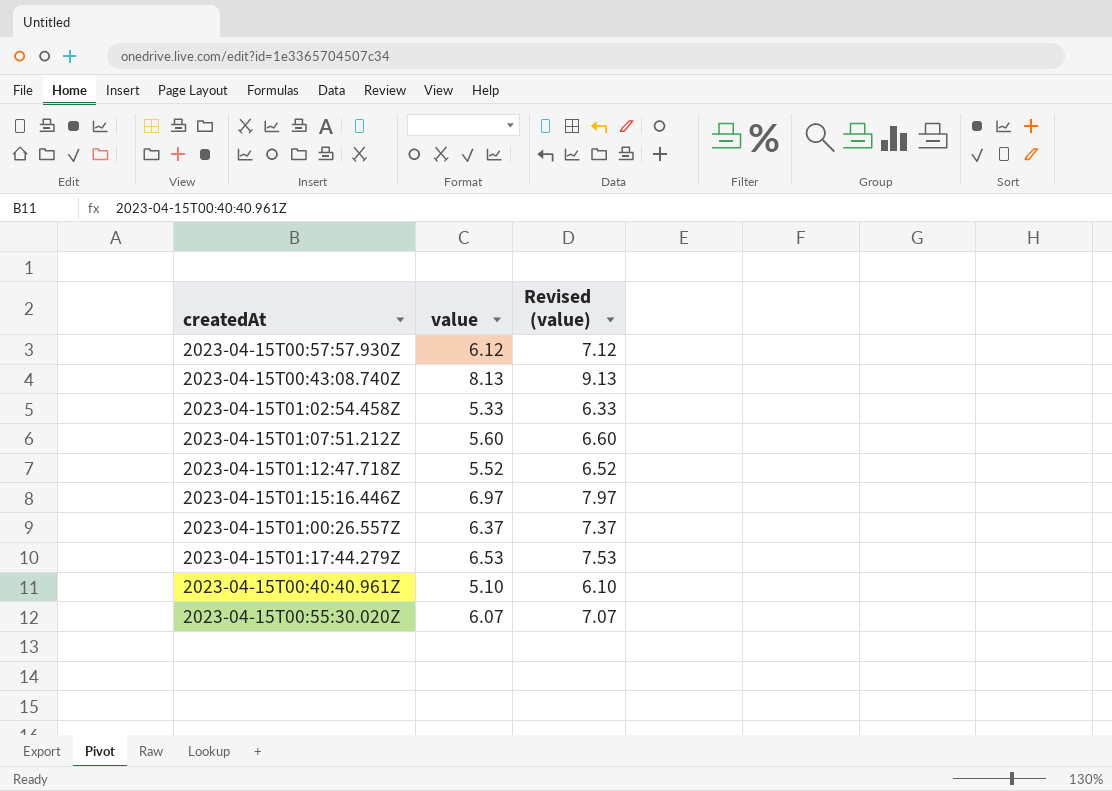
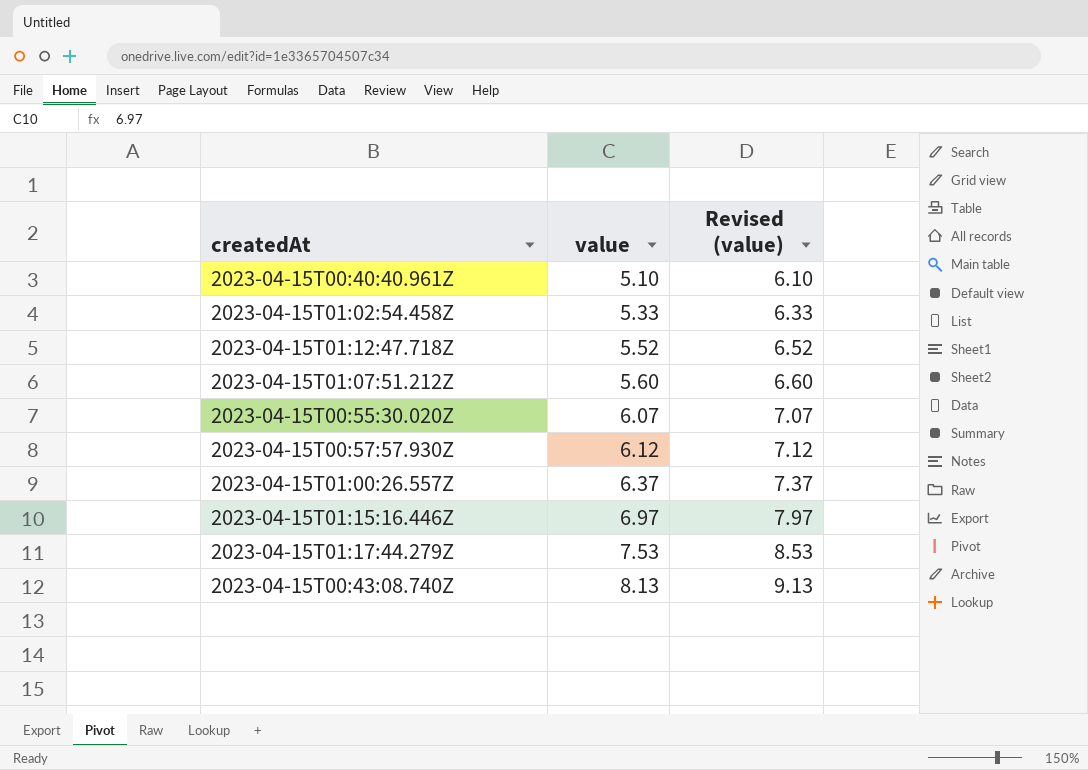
row order: none -> value ascending
2023-04-15T01:17:44.279Z | value: 6.53 -> 7.53
2023-04-15T01:17:44.279Z | Revised (value): 7.53 -> 8.53

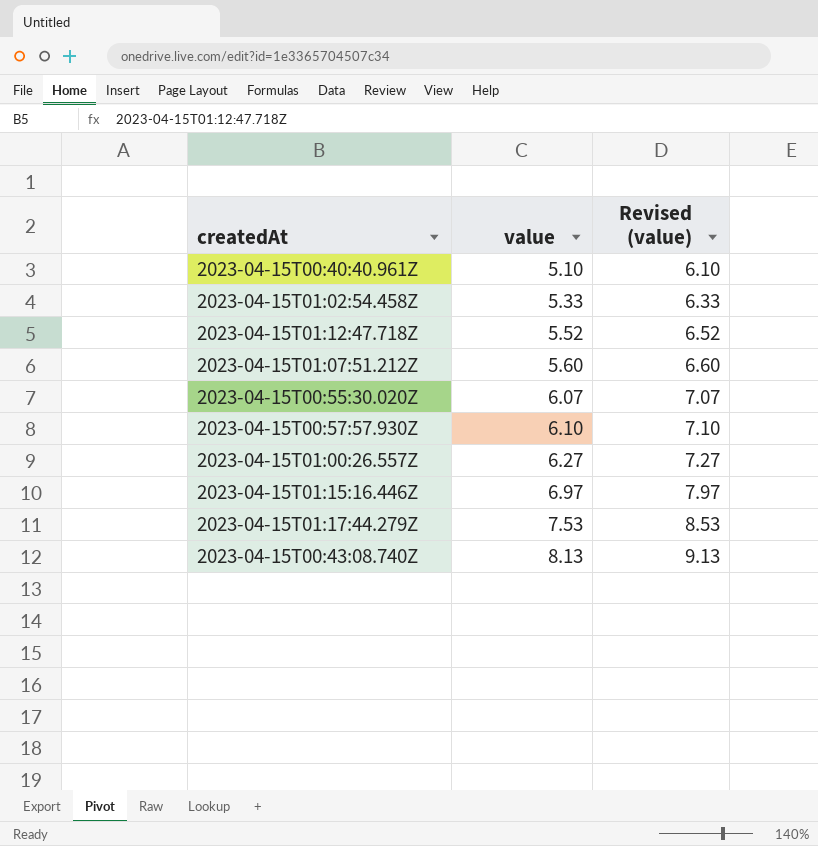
2023-04-15T00:57:57.930Z | value: 6.12 -> 6.10
2023-04-15T00:57:57.930Z | Revised (value): 7.12 -> 7.10
2023-04-15T01:00:26.557Z | value: 6.37 -> 6.27
2023-04-15T01:00:26.557Z | Revised (value): 7.37 -> 7.27

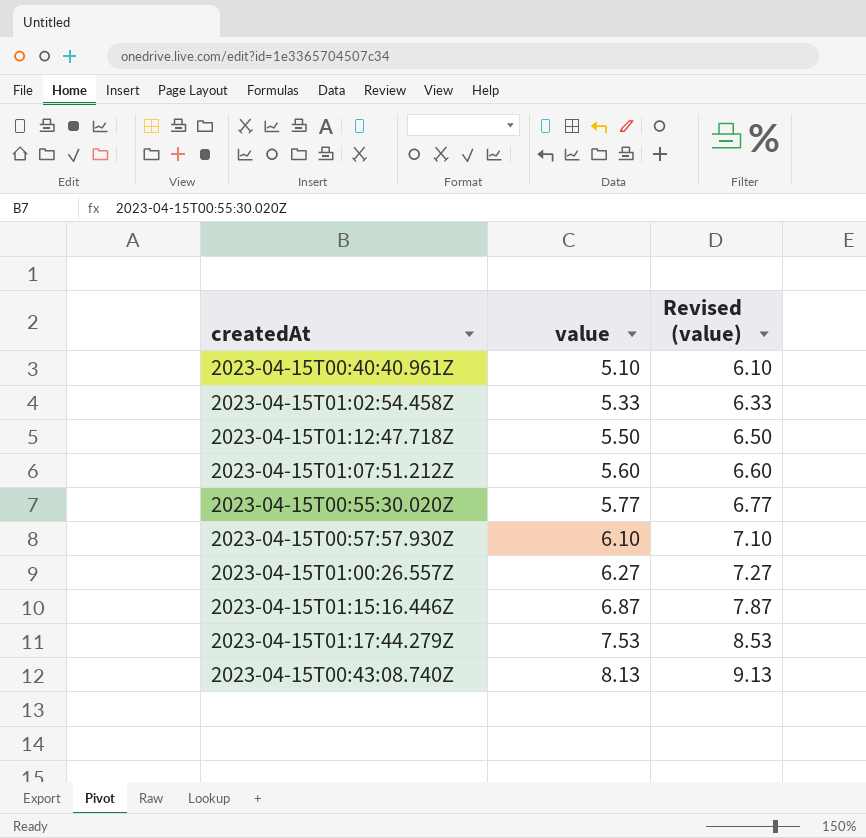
2023-04-15T01:12:47.718Z | value: 5.52 -> 5.50
2023-04-15T01:12:47.718Z | Revised (value): 6.52 -> 6.50
2023-04-15T00:55:30.020Z | value: 6.07 -> 5.77
2023-04-15T00:55:30.020Z | Revised (value): 7.07 -> 6.77
2023-04-15T01:15:16.446Z | value: 6.97 -> 6.87
2023-04-15T01:15:16.446Z | Revised (value): 7.97 -> 7.87

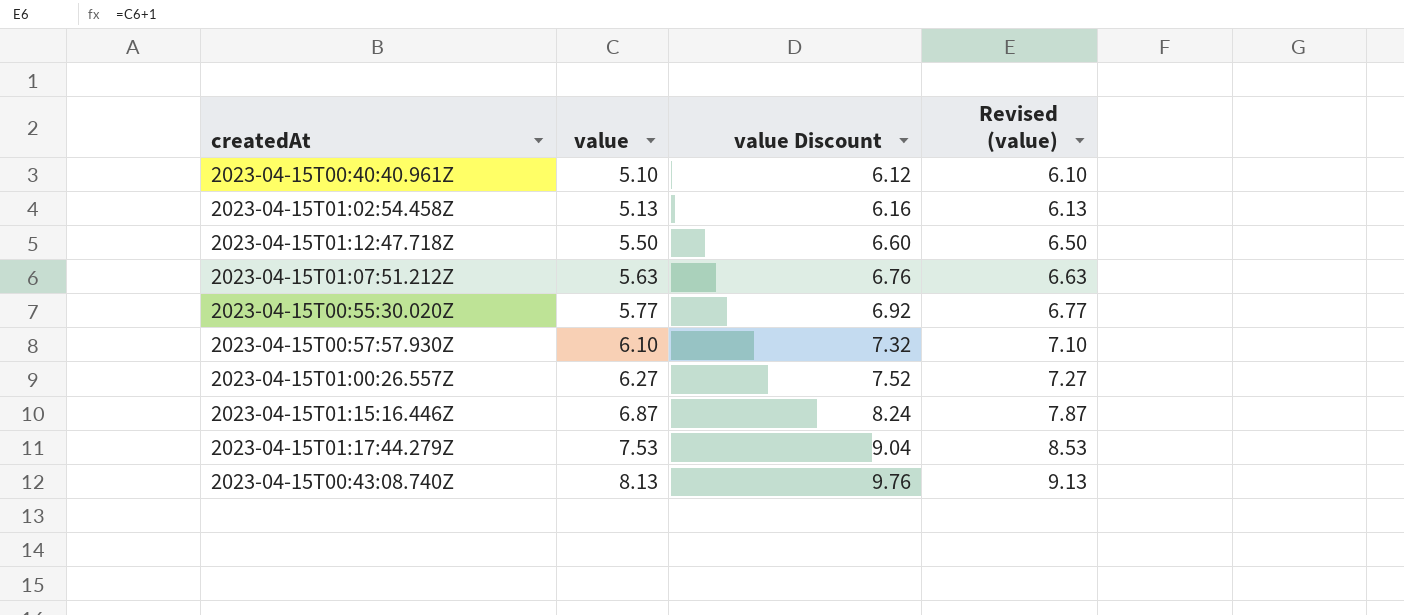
column value Discount | formula: none -> [value] * 1.2
2023-04-15T01:02:54.458Z | value: 5.33 -> 5.13
2023-04-15T01:02:54.458Z | Revised (value): 6.33 -> 6.13
2023-04-15T01:07:51.212Z | value: 5.60 -> 5.63
2023-04-15T01:07:51.212Z | Revised (value): 6.60 -> 6.63

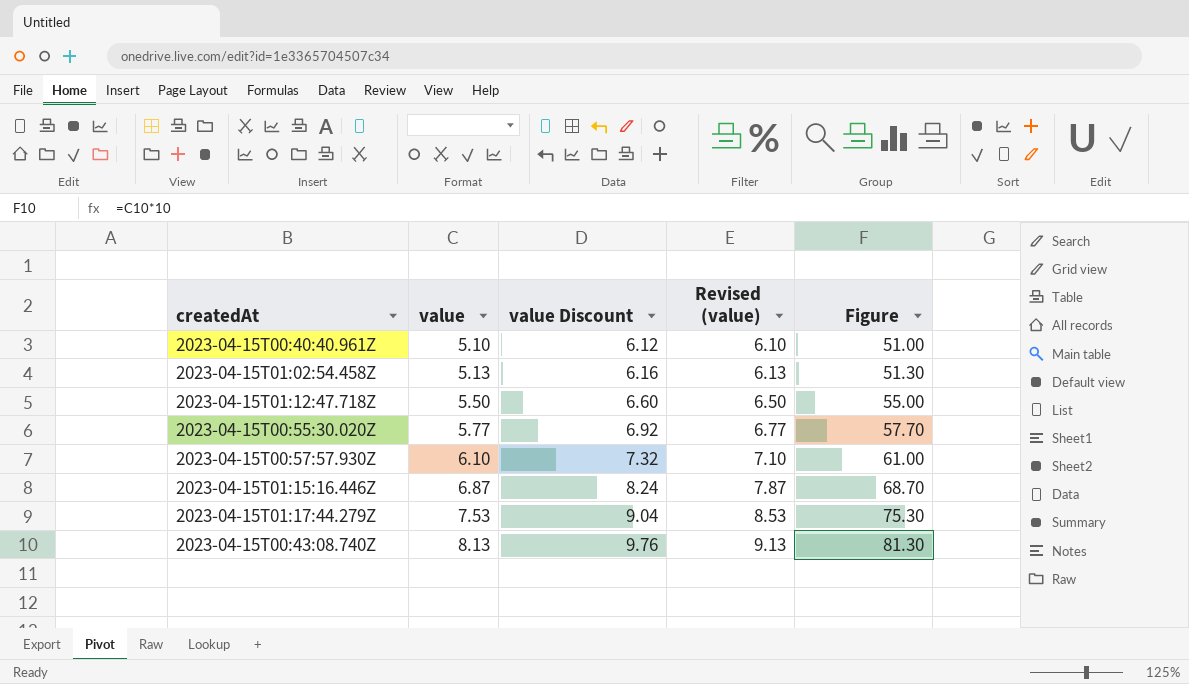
column Figure | formula: none -> [value] * 10
row 2023-04-15T01:07:51.212Z: 5.63 | 6.76 | 6.63 -> none
row 2023-04-15T01:00:26.557Z: 6.27 | 7.52 | 7.27 -> none

